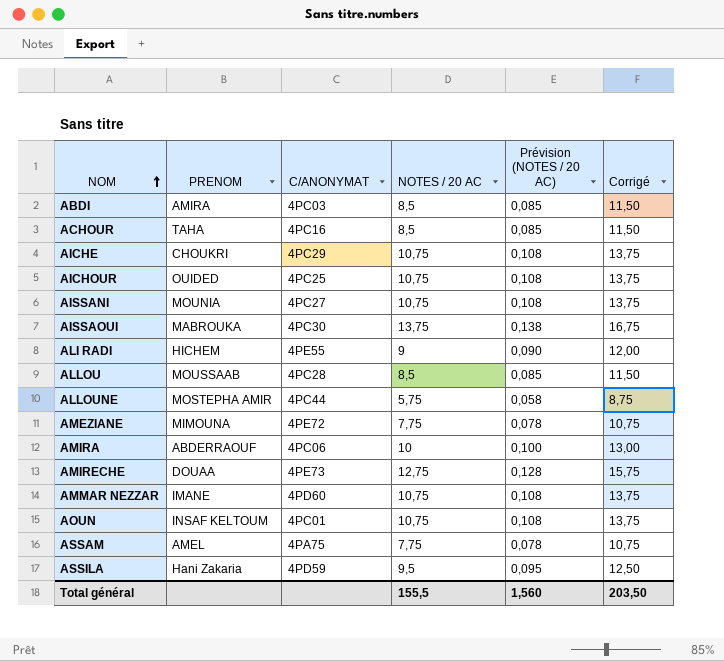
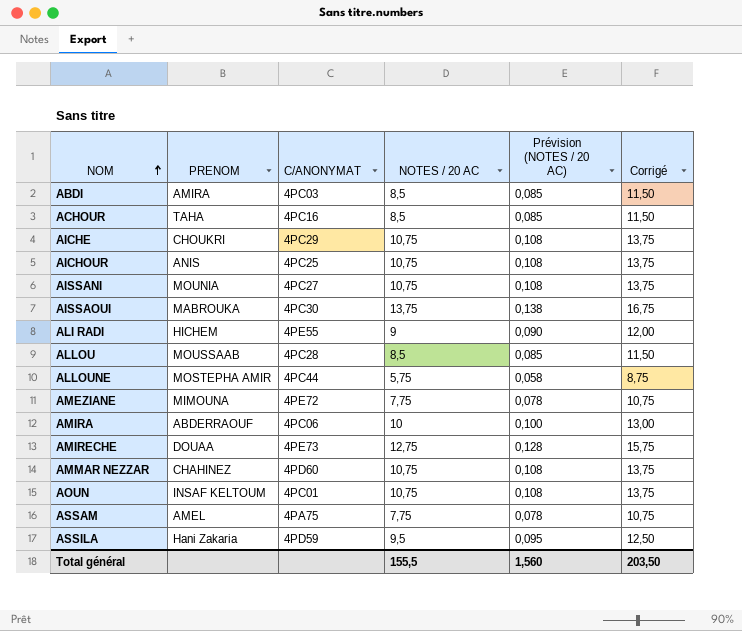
AICHOUR | PRENOM: OUIDED -> ANIS
AMMAR NEZZAR | PRENOM: IMANE -> CHAHINEZ

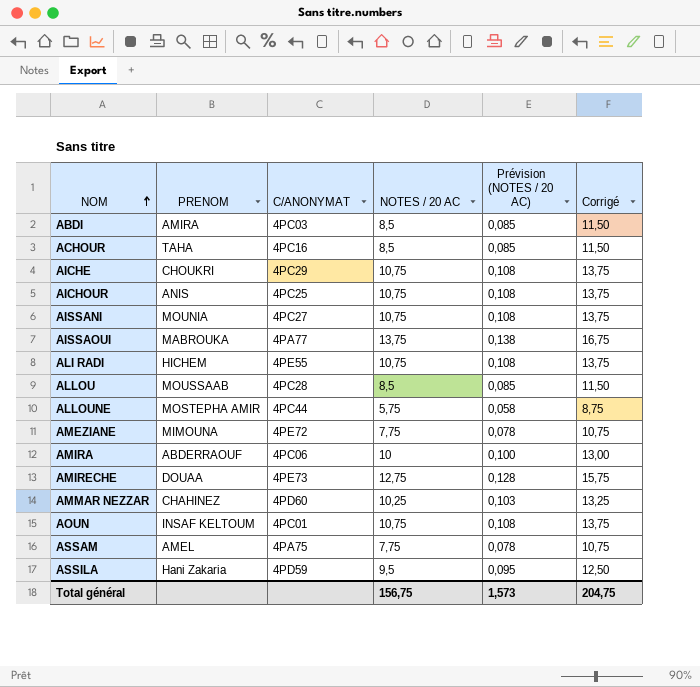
AISSAOUI | C/ANONYMAT: 4PC30 -> 4PA77
ALI RADI | NOTES / 20 AC: 9 -> 10,75
ALI RADI | Prévision (NOTES / 20 AC): 0,090 -> 0,108
ALI RADI | Corrigé: 12,00 -> 13,75
AMMAR NEZZAR | NOTES / 20 AC: 10,75 -> 10,25
AMMAR NEZZAR | Prévision (NOTES / 20 AC): 0,108 -> 0,103
AMMAR NEZZAR | Corrigé: 13,75 -> 13,25
Total général | NOTES / 20 AC: 155,5 -> 156,75
Total général | Prévision (NOTES / 20 AC): 1,560 -> 1,573
Total général | Corrigé: 203,50 -> 204,75

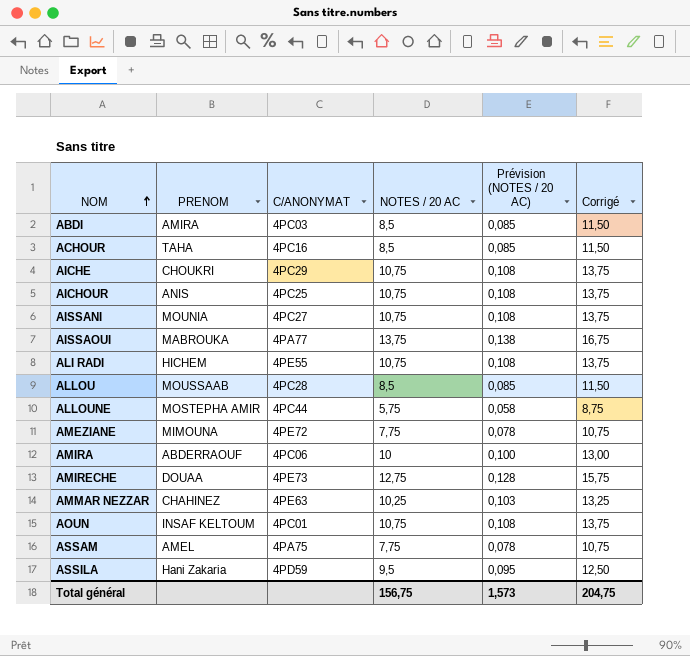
AMMAR NEZZAR | C/ANONYMAT: 4PD60 -> 4PE63

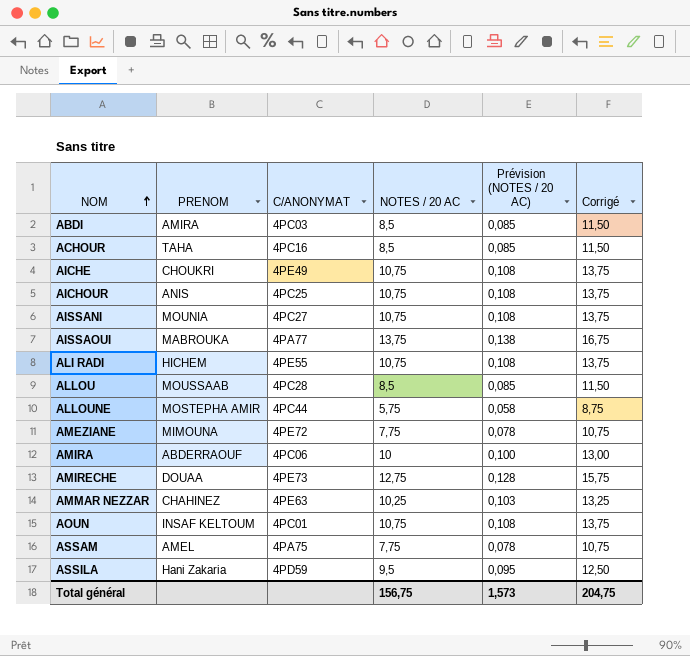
AICHE | C/ANONYMAT: 4PC29 -> 4PE49

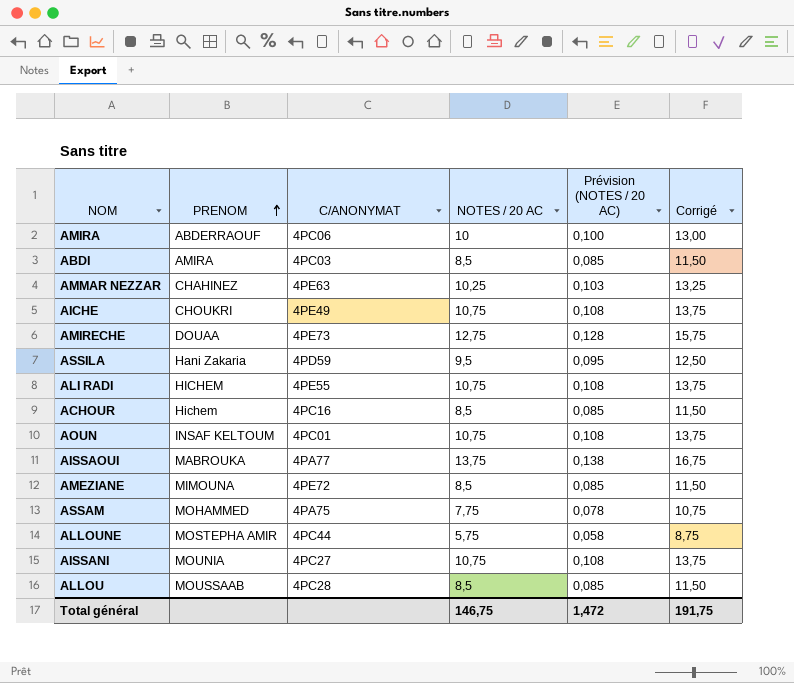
row order: NOM ascending -> PRENOM ascending
row AICHOUR: ANIS | 4PC25 | 10,75 | 0,108 | 13,75 -> none
ACHOUR | PRENOM: TAHA -> Hichem
AMEZIANE | NOTES / 20 AC: 7,75 -> 8,5
AMEZIANE | Prévision (NOTES / 20 AC): 0,078 -> 0,085
AMEZIANE | Corrigé: 10,75 -> 11,50
ASSAM | PRENOM: AMEL -> MOHAMMED
Total général | NOTES / 20 AC: 156,75 -> 146,75
Total général | Prévision (NOTES / 20 AC): 1,573 -> 1,472
Total général | Corrigé: 204,75 -> 191,75

